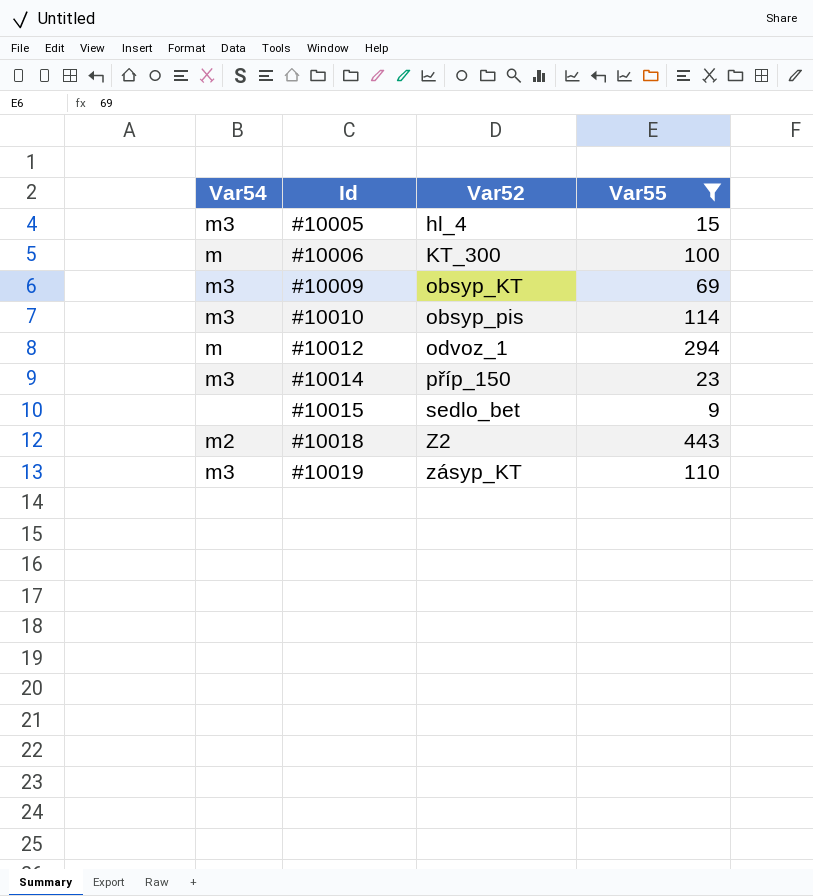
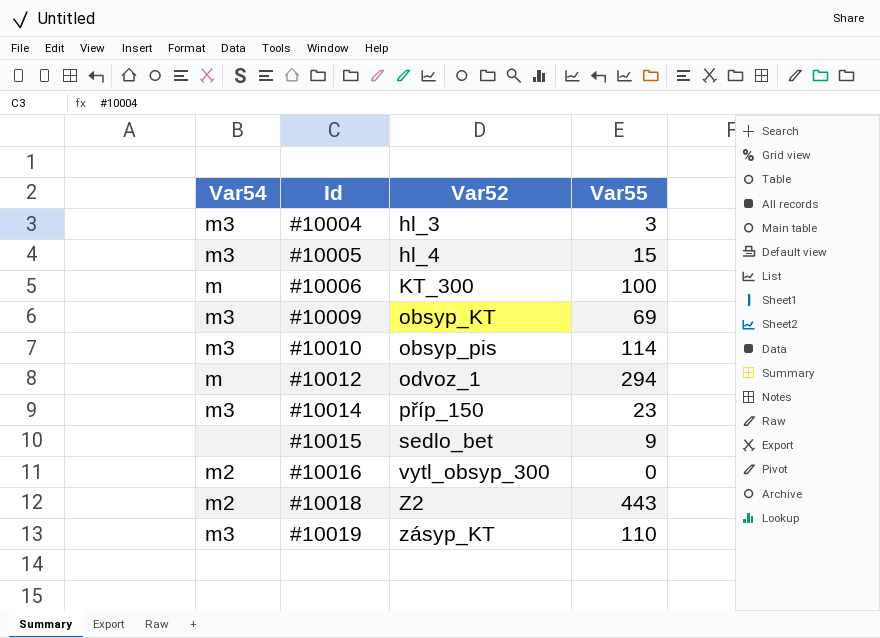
filter: Var55 >= 9 -> none

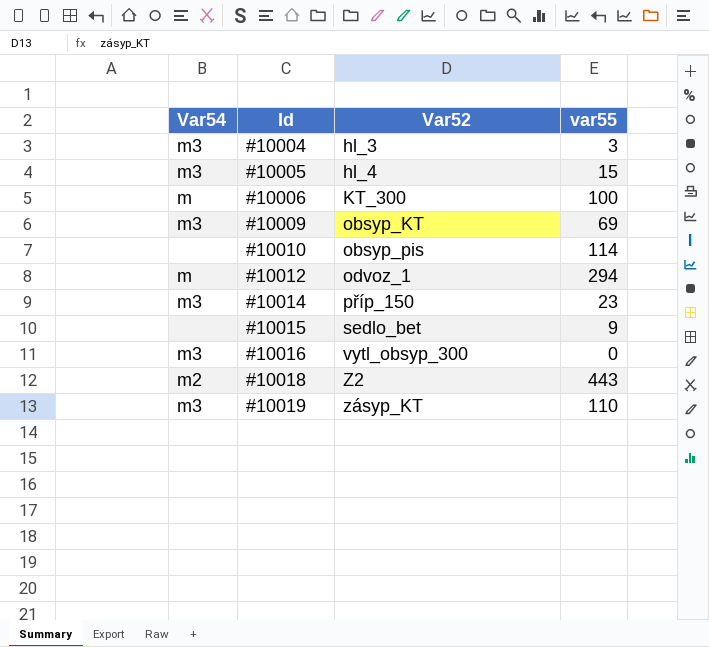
column name: Var55 -> var55
#10010 | Var54: m3 -> none
#10016 | Var54: m2 -> m3

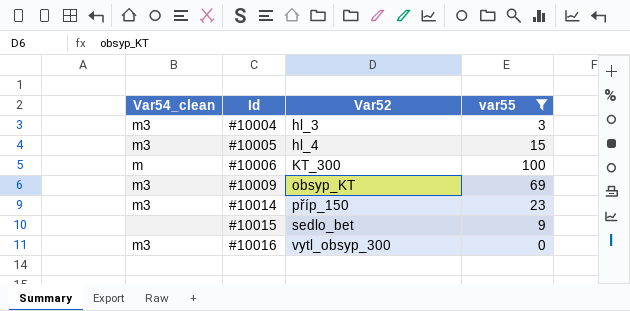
filter: none -> var55 <= 100
column name: Var54 -> Var54_clean

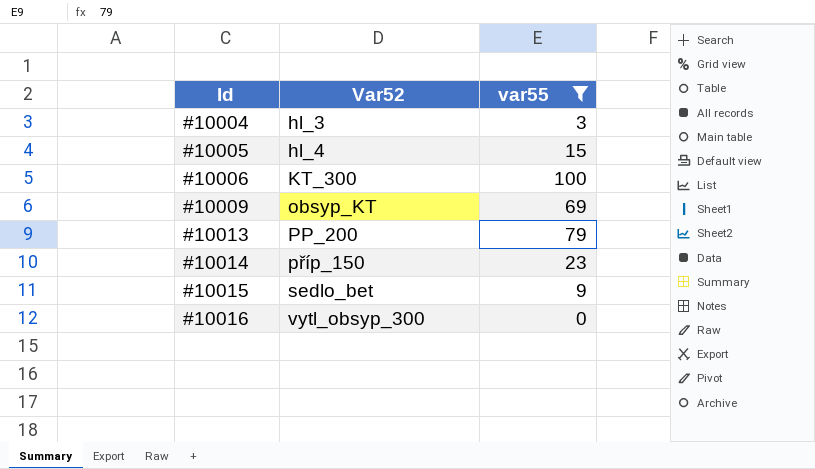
column Var54_clean | position: 1 -> none
row #10013: none -> PP_200 | 79

